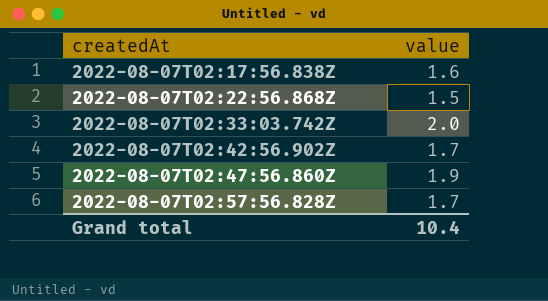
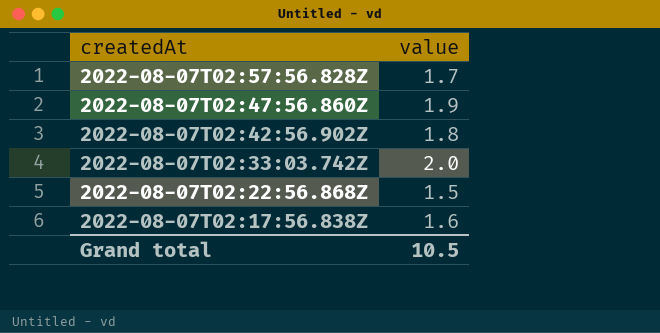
row order: createdAt ascending -> createdAt descending
2022-08-07T02:42:56.902Z | value: 1.7 -> 1.8
Grand total | value: 10.4 -> 10.5

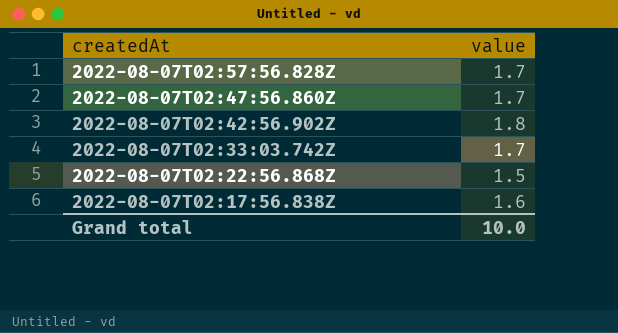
2022-08-07T02:47:56.860Z | value: 1.9 -> 1.7
2022-08-07T02:33:03.742Z | value: 2.0 -> 1.7
Grand total | value: 10.5 -> 10.0

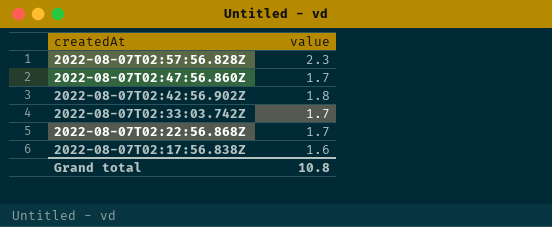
2022-08-07T02:57:56.828Z | value: 1.7 -> 2.3
2022-08-07T02:22:56.868Z | value: 1.5 -> 1.7
Grand total | value: 10.0 -> 10.8

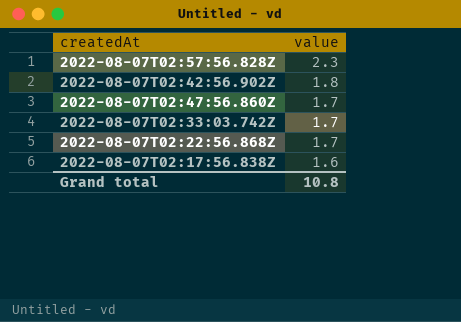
row order: createdAt descending -> value descending

